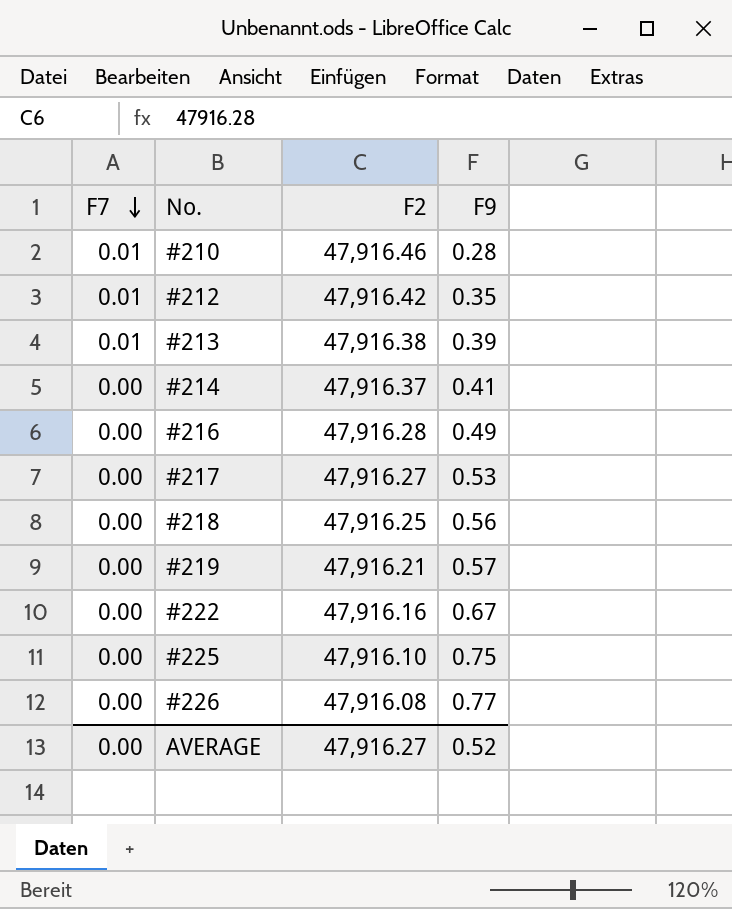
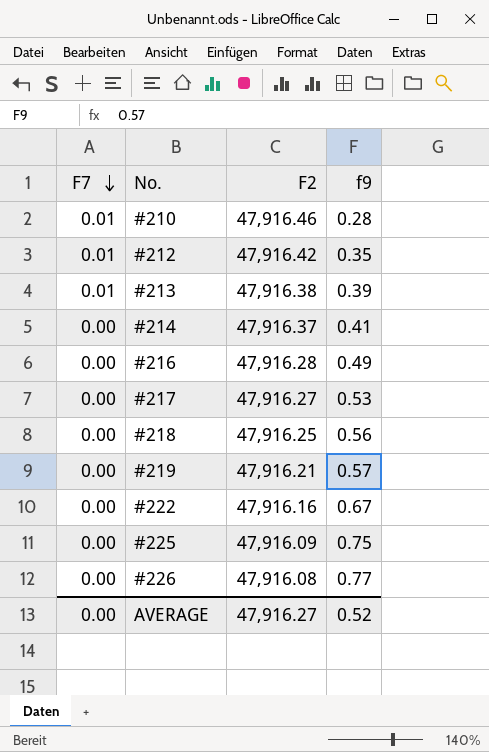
column name: F9 -> f9
#225 | F2: 47,916.10 -> 47,916.09

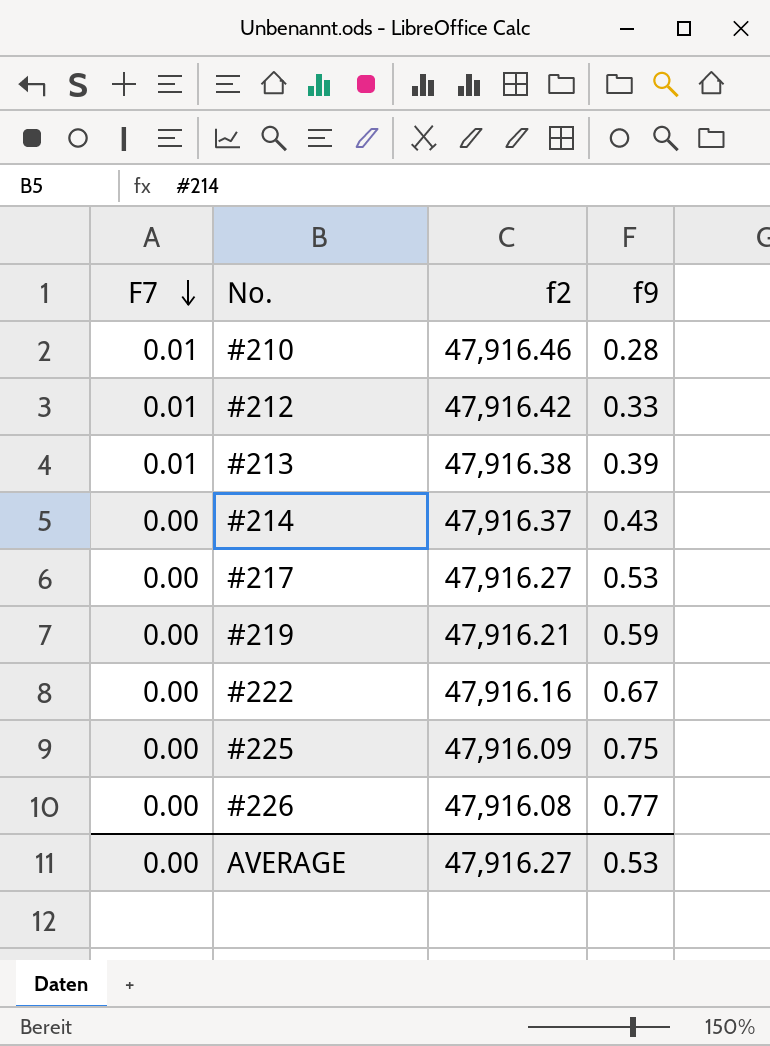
column name: F2 -> f2
row #216: 0.00 | 47,916.28 | 0.49 -> none
row #218: 0.00 | 47,916.25 | 0.56 -> none
#212 | f9: 0.35 -> 0.33
#214 | f9: 0.41 -> 0.43
#219 | f9: 0.57 -> 0.59
AVERAGE | f9: 0.52 -> 0.53

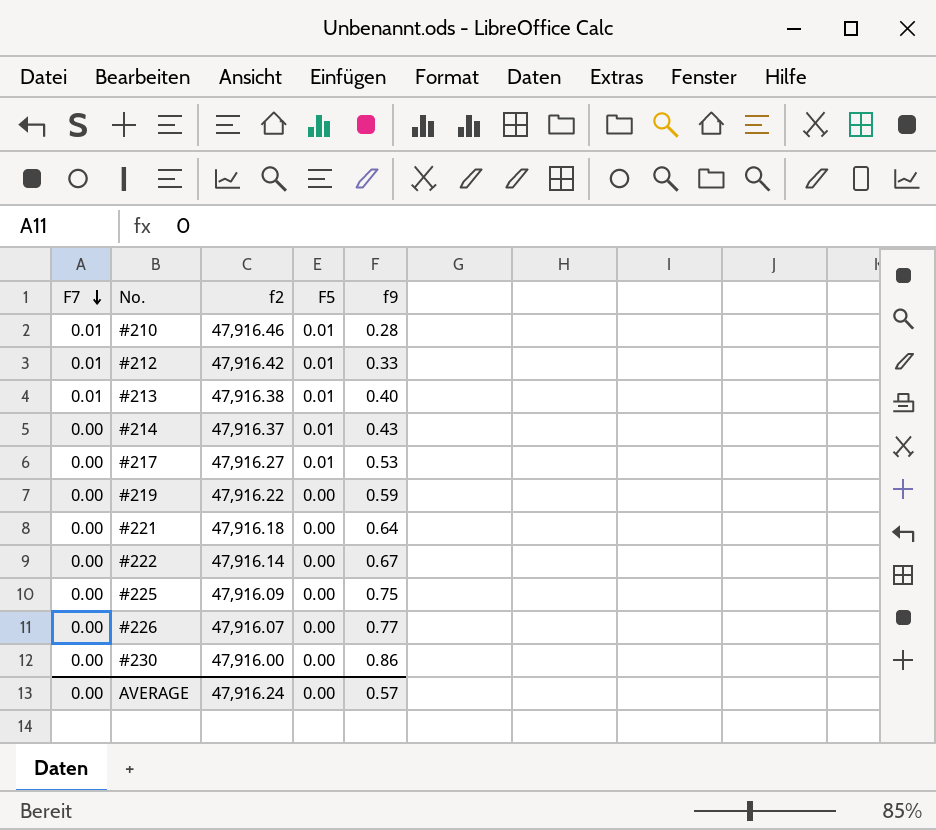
column F5 | position: none -> 4
#213 | f9: 0.39 -> 0.40
#219 | f2: 47,916.21 -> 47,916.22
row #221: none -> 0.00 | 47,916.18 | 0.00 | 0.64
#222 | f2: 47,916.16 -> 47,916.14
#226 | f2: 47,916.08 -> 47,916.07
row #230: none -> 0.00 | 47,916.00 | 0.00 | 0.86
AVERAGE | f2: 47,916.27 -> 47,916.24
AVERAGE | f9: 0.53 -> 0.57

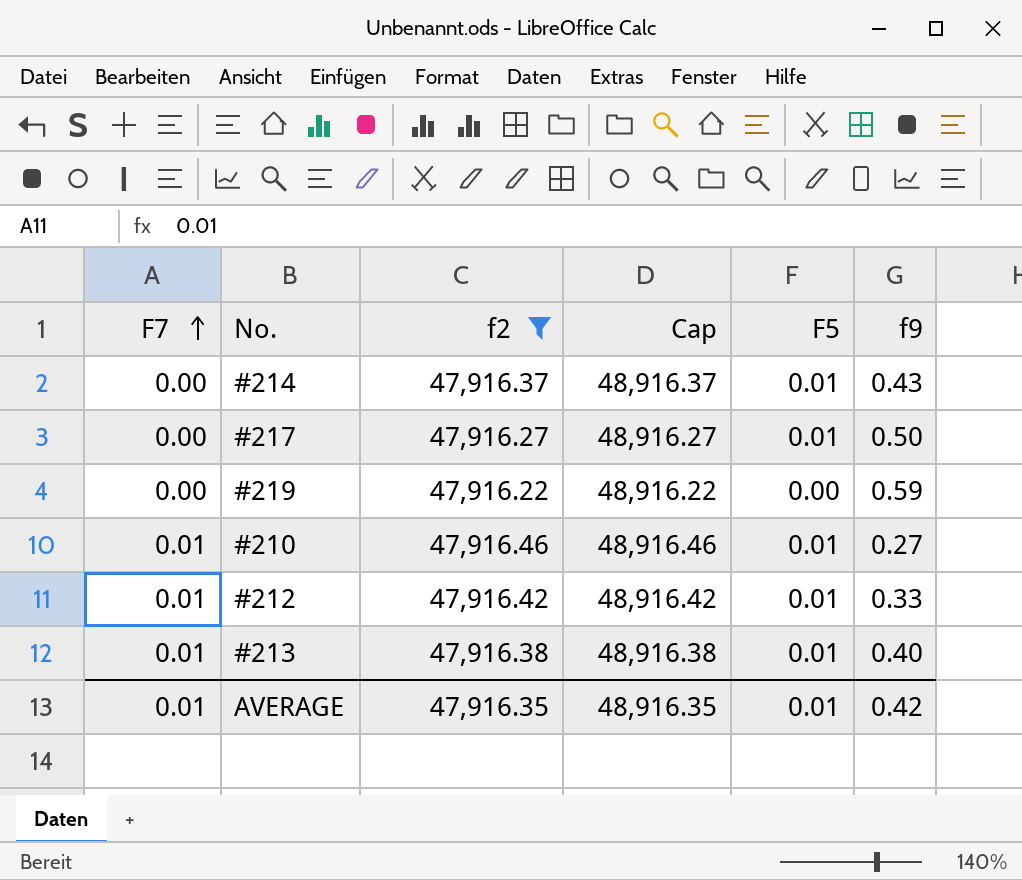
filter: none -> f2 >= 47,916.22
row order: F7 descending -> F7 ascending
column Cap | formula: none -> [f2] + 1000
#217 | f9: 0.53 -> 0.50
#210 | f9: 0.28 -> 0.27
AVERAGE | F7: 0.00 -> 0.01
AVERAGE | f2: 47,916.24 -> 47,916.35
AVERAGE | F5: 0.00 -> 0.01
AVERAGE | f9: 0.57 -> 0.42

